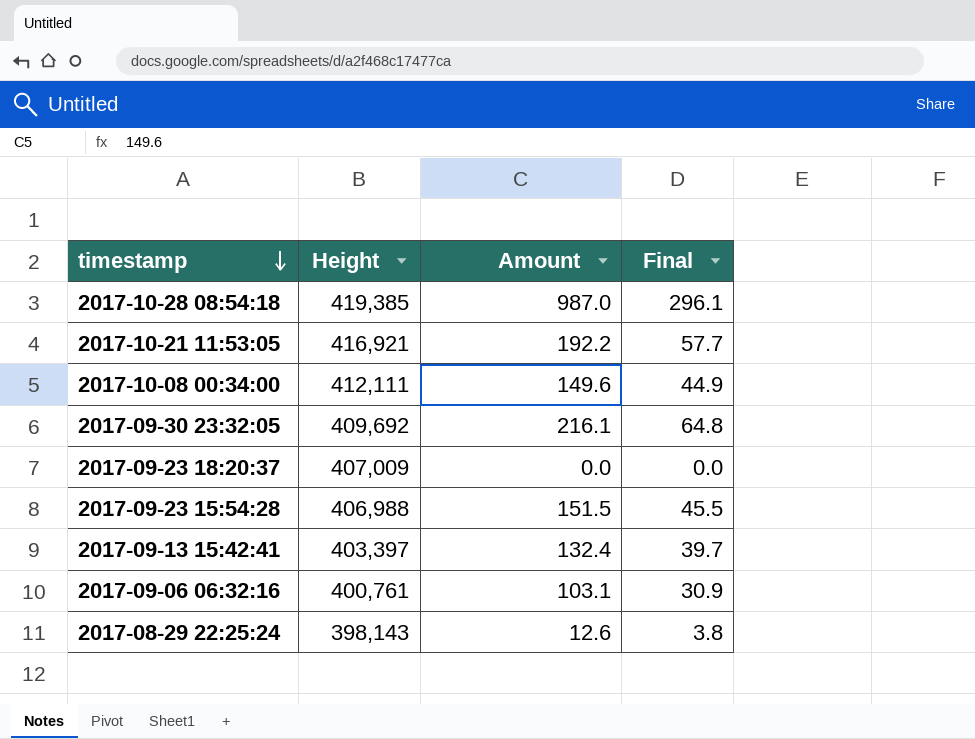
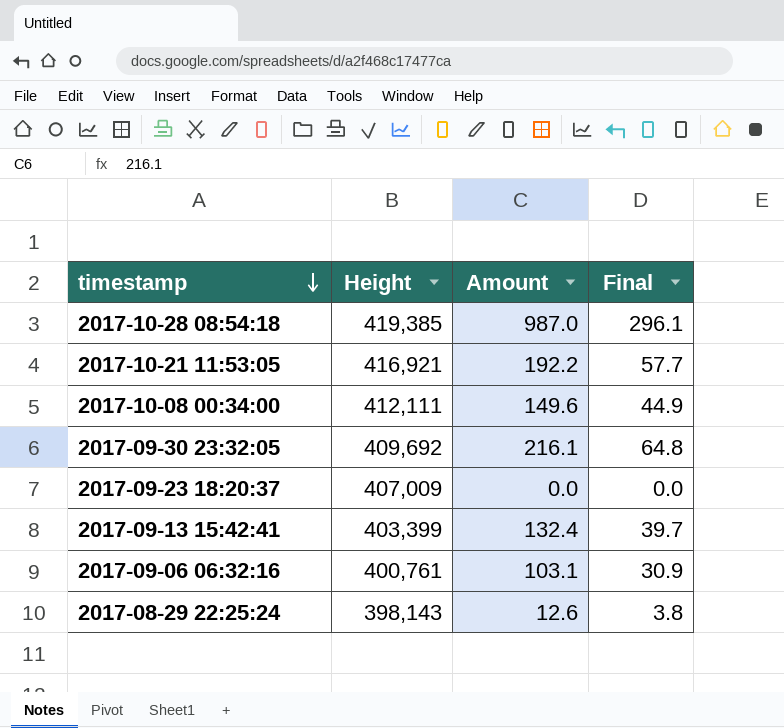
row 2017-09-23 15:54:28: 406,988 | 151.5 | 45.5 -> none
2017-09-13 15:42:41 | Height: 403,397 -> 403,399

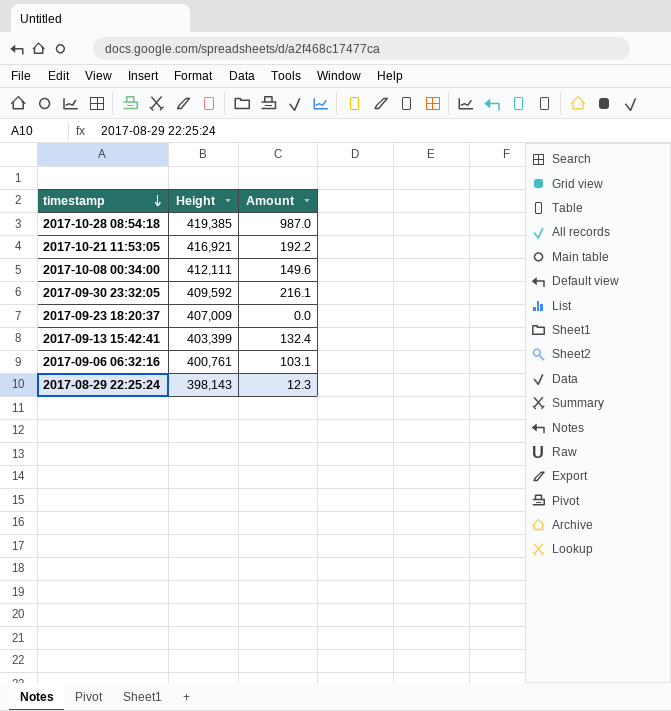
column Final | formula: [Amount] * 0.3 -> none
2017-09-30 23:32:05 | Height: 409,692 -> 409,592
2017-08-29 22:25:24 | Amount: 12.6 -> 12.3

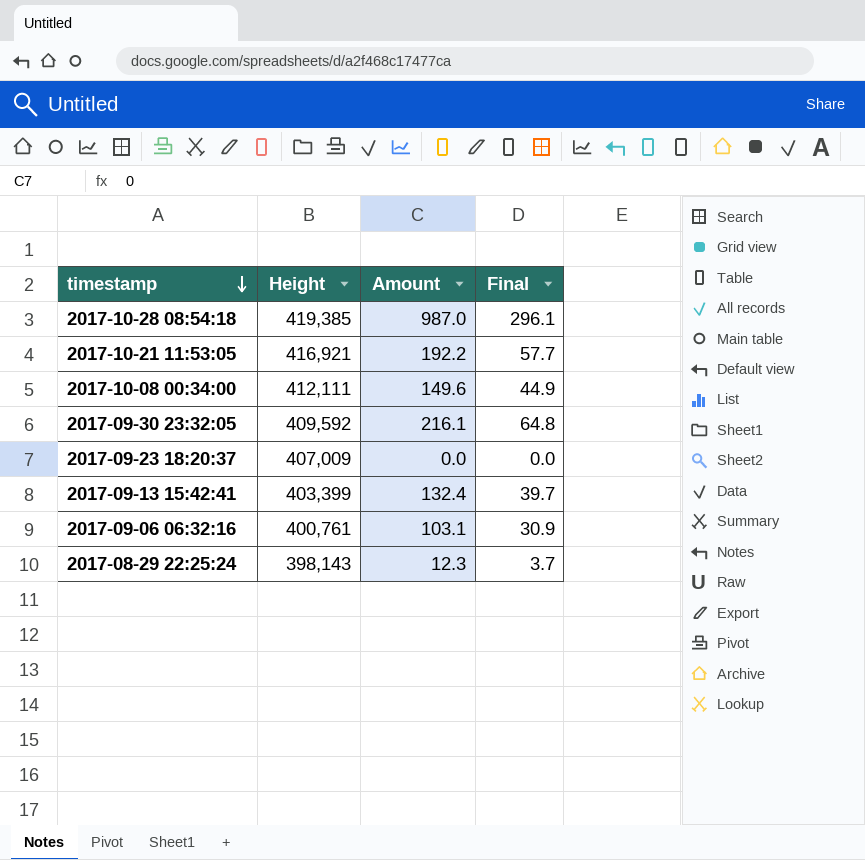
column Final | formula: none -> [Amount] * 0.3

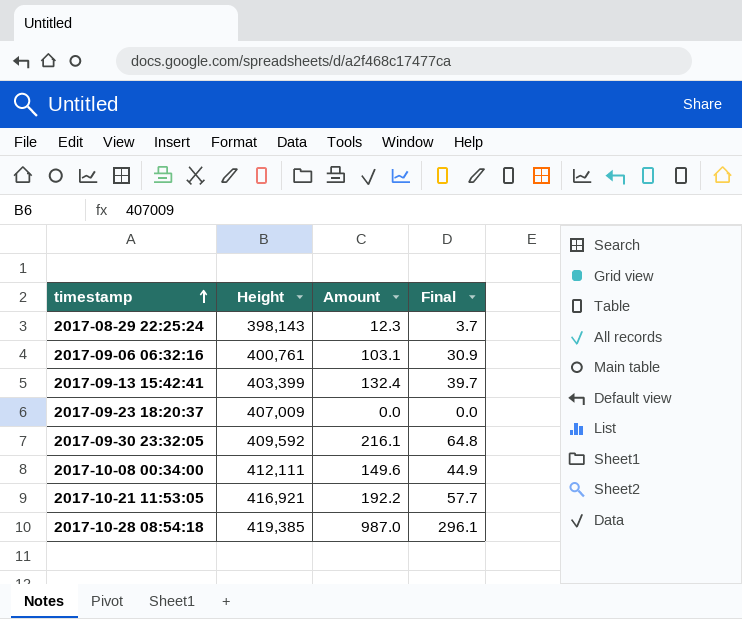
row order: timestamp descending -> timestamp ascending

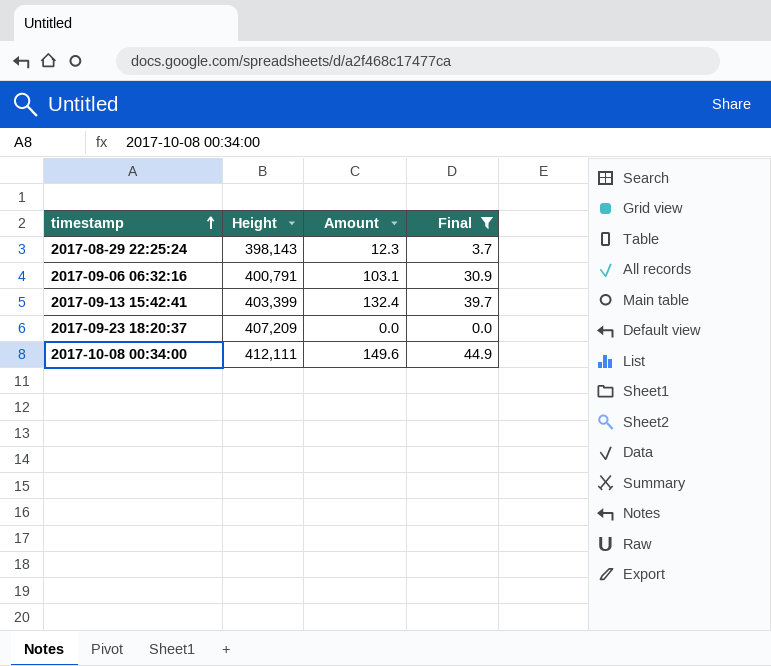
filter: none -> Final <= 44.9
2017-09-06 06:32:16 | Height: 400,761 -> 400,791
2017-09-23 18:20:37 | Height: 407,009 -> 407,209

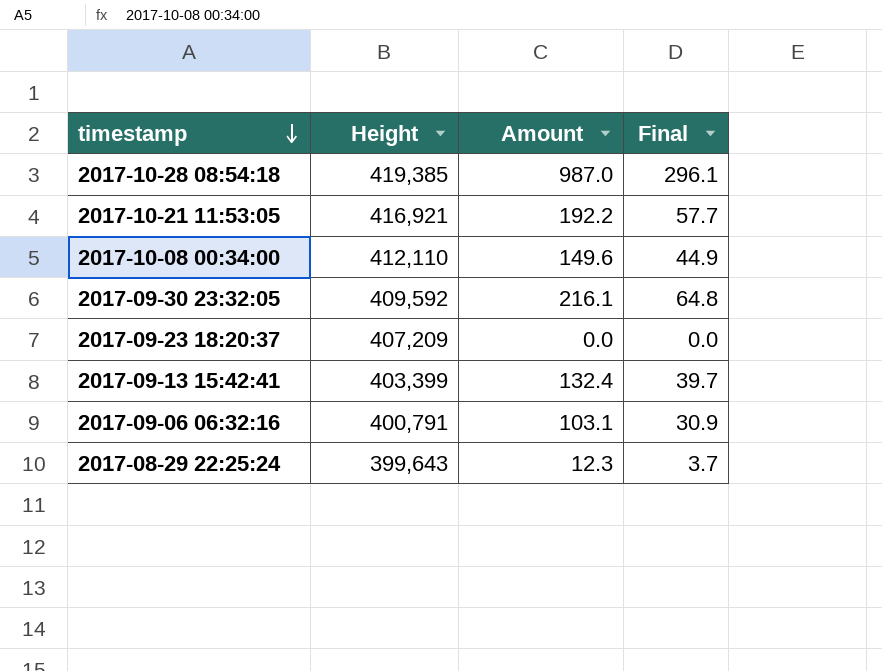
filter: Final <= 44.9 -> none
row order: timestamp ascending -> timestamp descending
2017-10-08 00:34:00 | Height: 412,111 -> 412,110
2017-08-29 22:25:24 | Height: 398,143 -> 399,643

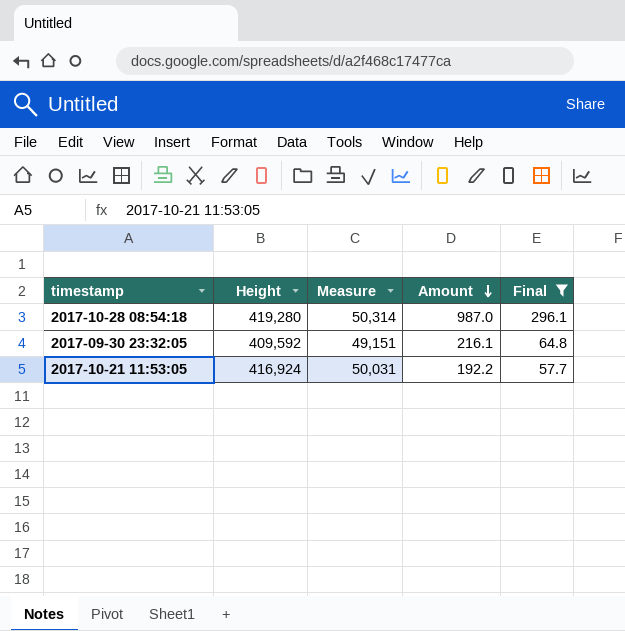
filter: none -> Final >= 57.7
row order: timestamp descending -> Amount descending
column Measure | formula: none -> [Height] * 0.12
2017-10-28 08:54:18 | Height: 419,385 -> 419,280
2017-10-21 11:53:05 | Height: 416,921 -> 416,924

